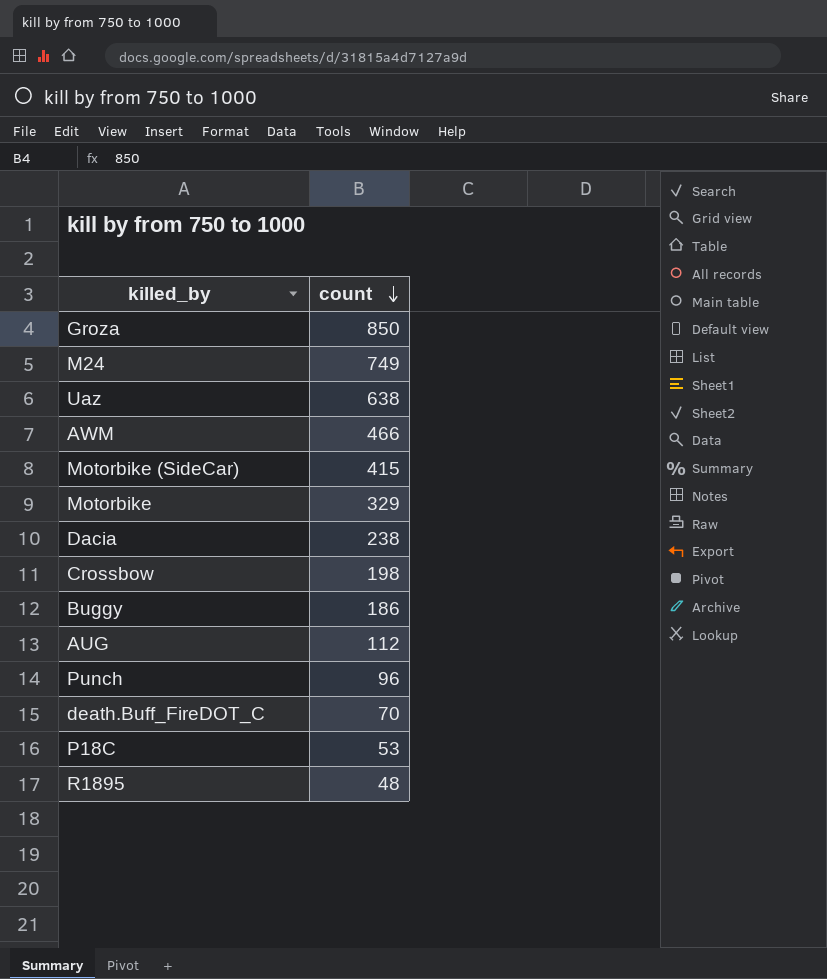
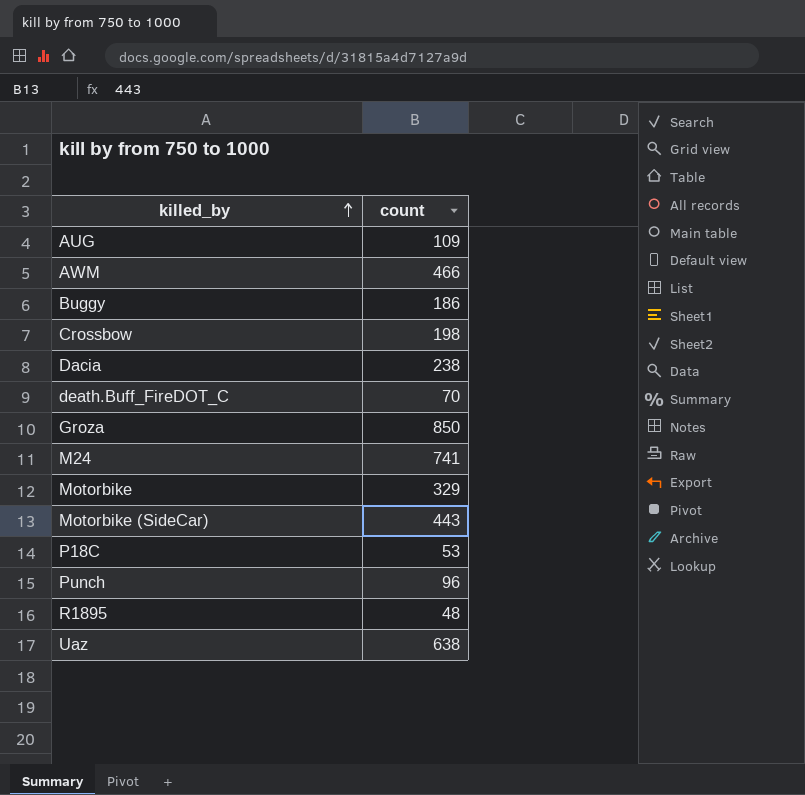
row order: count descending -> killed_by ascending
AUG | count: 112 -> 109
M24 | count: 749 -> 741
Motorbike (SideCar) | count: 415 -> 443

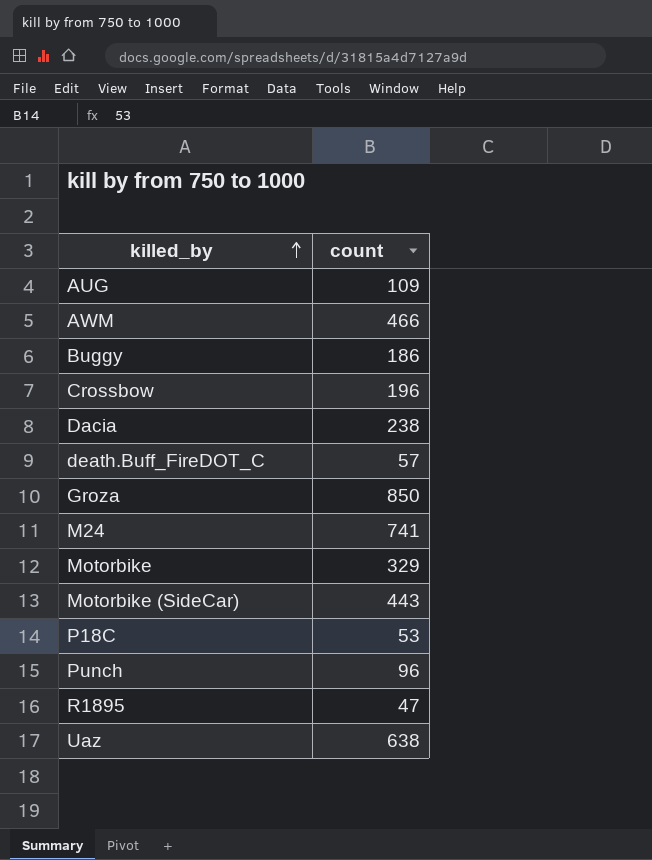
Crossbow | count: 198 -> 196
death.Buff_FireDOT_C | count: 70 -> 57
R1895 | count: 48 -> 47

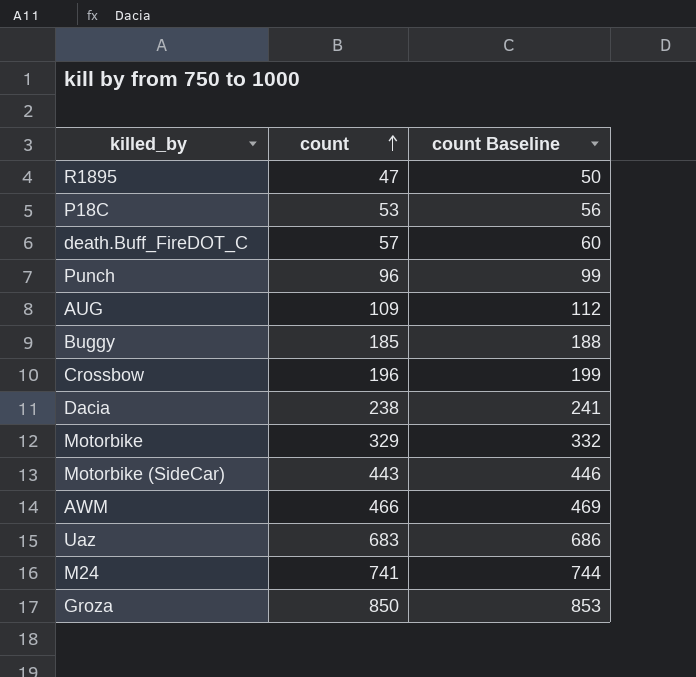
row order: killed_by ascending -> count ascending
column count Baseline | formula: none -> [count] + 3
Buggy | count: 186 -> 185
Uaz | count: 638 -> 683

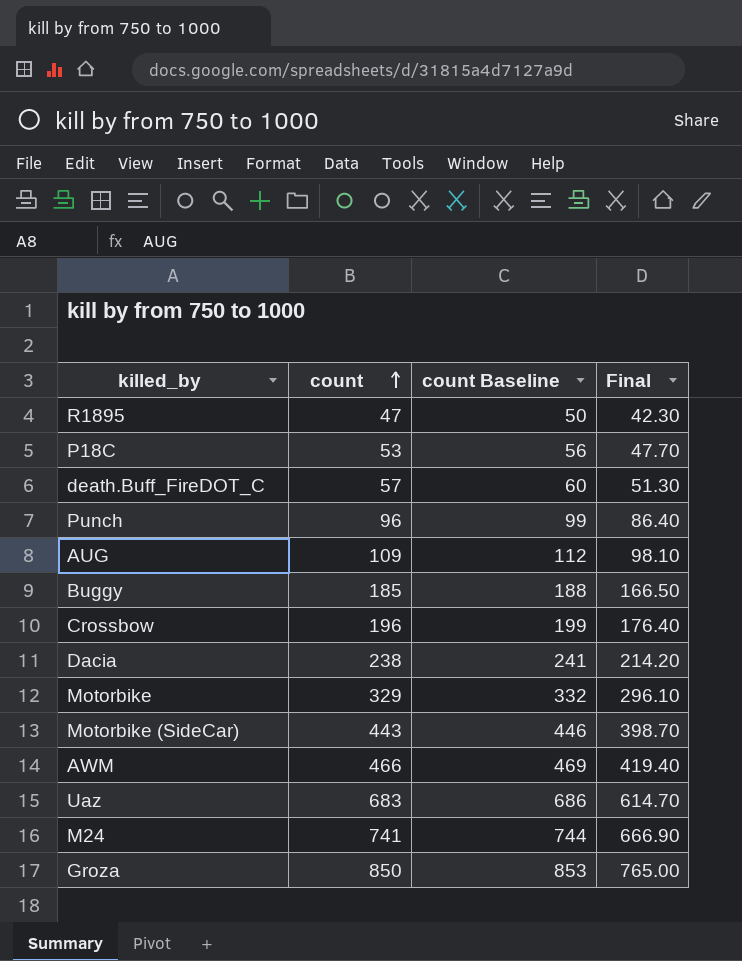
column Final | formula: none -> [count] * 0.9

